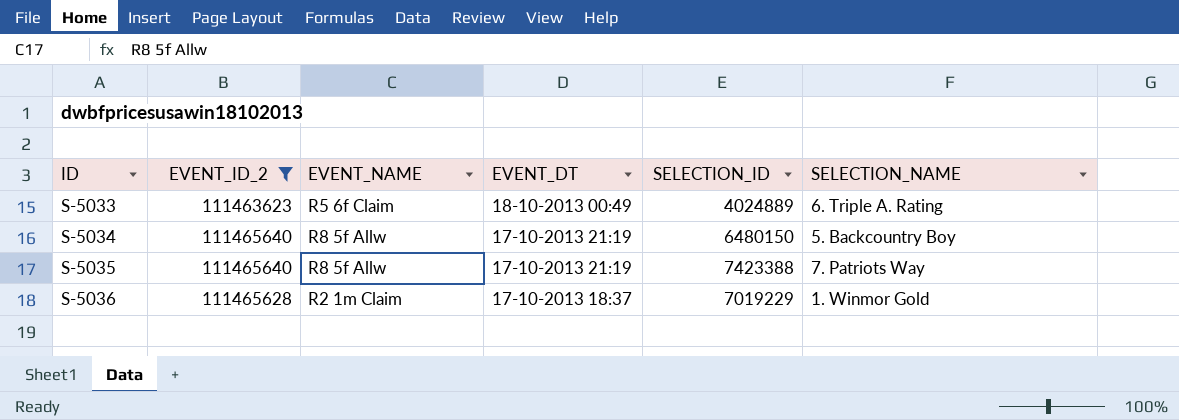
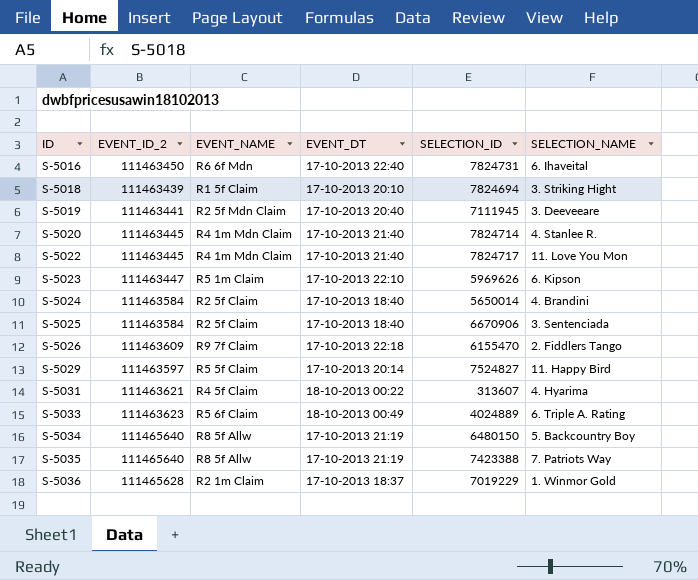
filter: EVENT_ID_2 >= 111463623 -> none

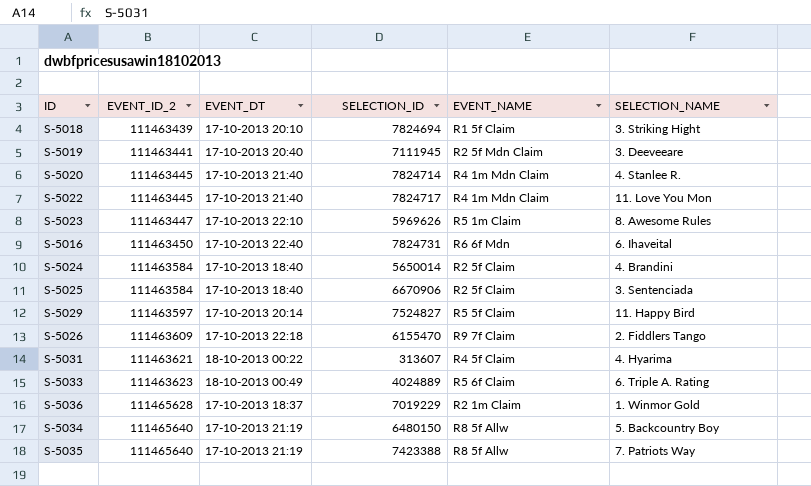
row order: ID ascending -> EVENT_ID_2 ascending
column EVENT_NAME | position: 3 -> 5
S-5023 | SELECTION_NAME: 6. Kipson -> 8. Awesome Rules

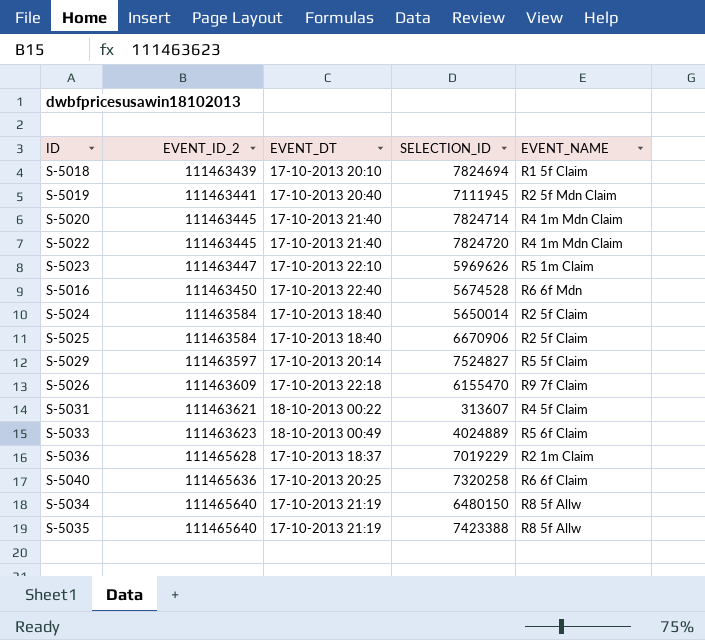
column SELECTION_NAME | position: 6 -> none
S-5022 | SELECTION_ID: 7824717 -> 7824720
S-5016 | SELECTION_ID: 7824731 -> 5674528
row S-5040: none -> 111465636 | 17-10-2013 20:25 | 7320258 | R6 6f Claim

